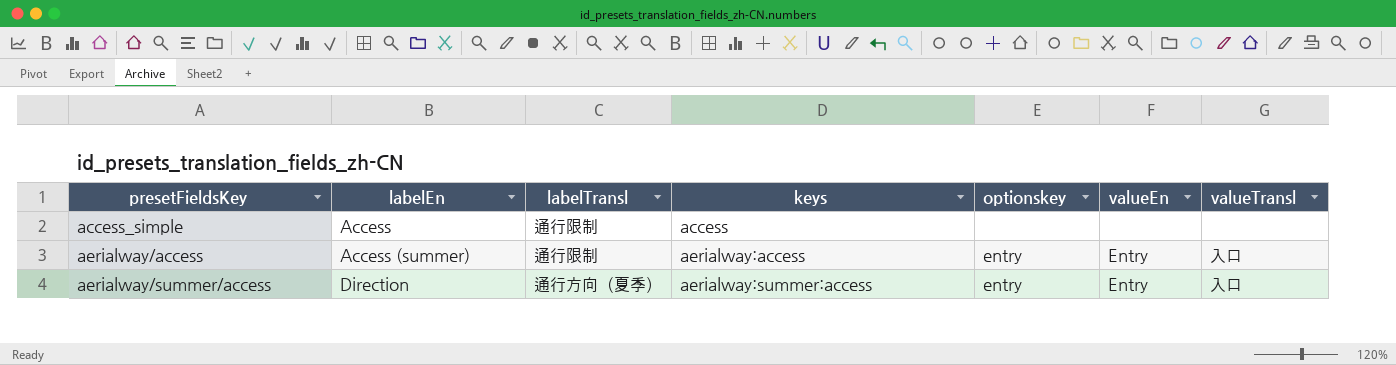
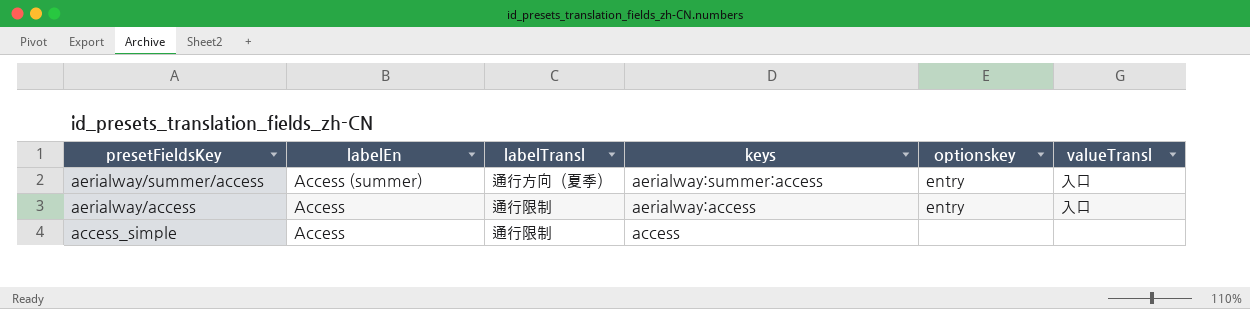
row order: presetFieldsKey ascending -> presetFieldsKey descending
column valueEn | position: 6 -> none
aerialway/summer/access | labelEn: Direction -> Access (summer)
aerialway/access | labelEn: Access (summer) -> Access

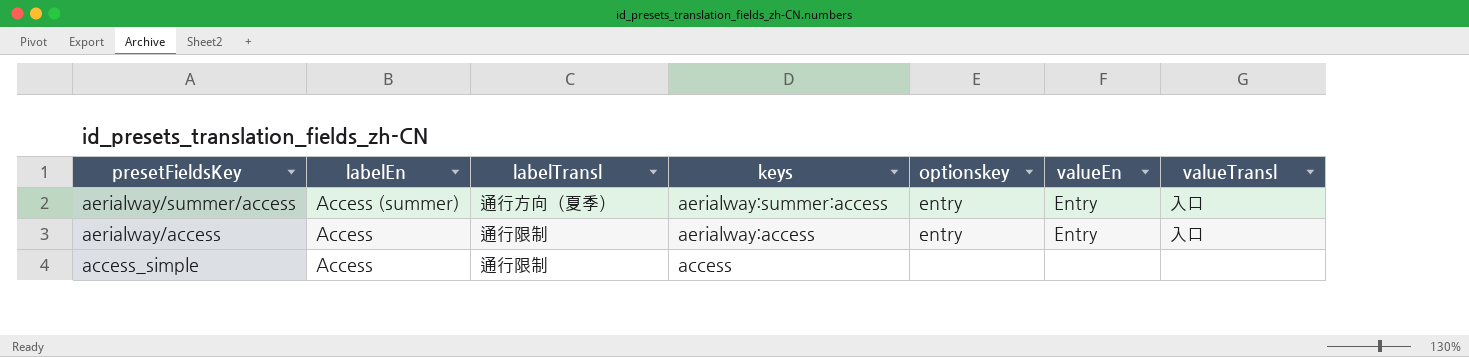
column valueEn | position: none -> 6

